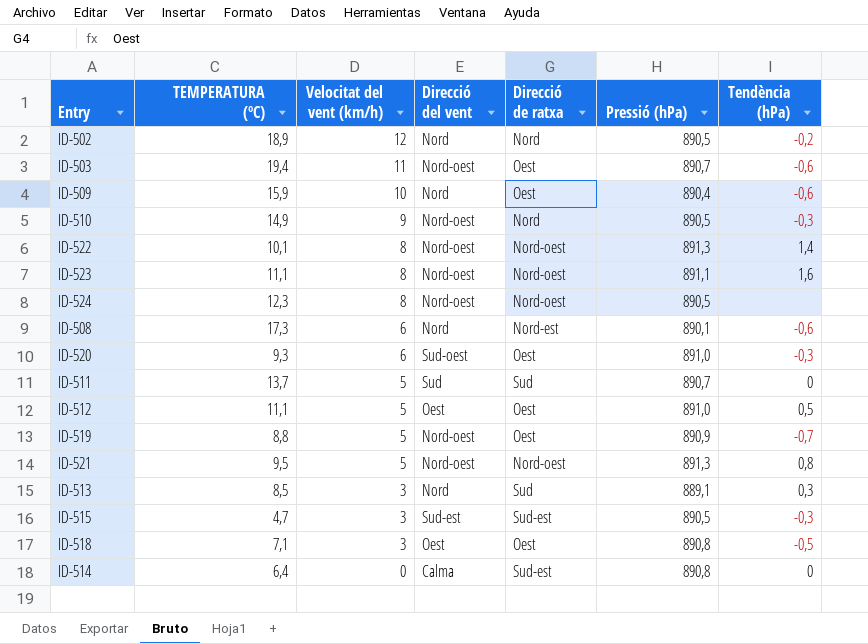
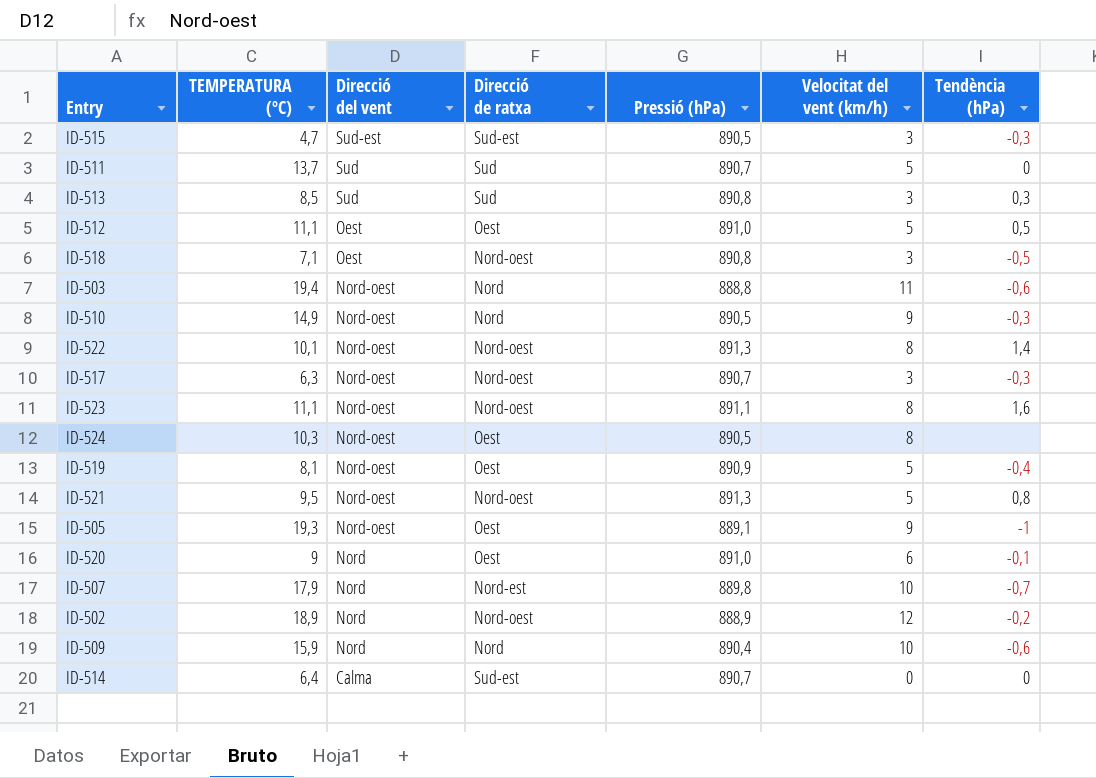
row order: Velocitat del vent (km/h) descending -> Direcció del vent descending
column Velocitat del vent (km/h) | position: 3 -> 6
row ID-508: 17,3 | 6 | Nord | Nord-est | 890,1 | -0,6 -> none
ID-513 | Direcció del vent: Nord -> Sud
ID-513 | Pressió (hPa): 889,1 -> 890,8
ID-518 | Direcció de ratxa: Oest -> Nord-oest
ID-503 | Direcció de ratxa: Oest -> Nord
ID-503 | Pressió (hPa): 890,7 -> 888,8
row ID-517: none -> 6,3 | Nord-oest | Nord-oest | 890,7 | 3 | -0,3
ID-524 | TEMPERATURA (ºC): 12,3 -> 10,3
ID-524 | Direcció de ratxa: Nord-oest -> Oest
ID-519 | TEMPERATURA (ºC): 8,8 -> 8,1
ID-519 | Tendència (hPa): -0,7 -> -0,4
row ID-505: none -> 19,3 | Nord-oest | Oest | 889,1 | 9 | -1
ID-520 | TEMPERATURA (ºC): 9,3 -> 9
ID-520 | Direcció del vent: Sud-oest -> Nord
ID-520 | Tendència (hPa): -0,3 -> -0,1
row ID-507: none -> 17,9 | Nord | Nord-est | 889,8 | 10 | -0,7
ID-502 | Direcció de ratxa: Nord -> Nord-oest
ID-502 | Pressió (hPa): 890,5 -> 888,9
ID-509 | Direcció de ratxa: Oest -> Nord
ID-514 | Pressió (hPa): 890,8 -> 890,7

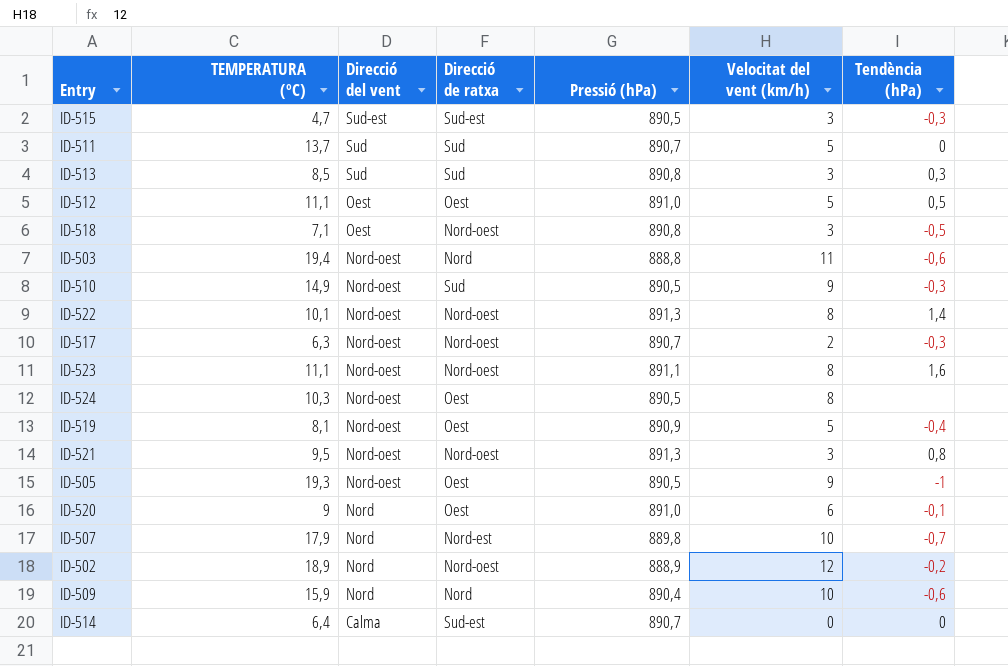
ID-510 | Direcció de ratxa: Nord -> Sud
ID-517 | Velocitat del vent (km/h): 3 -> 2
ID-521 | Velocitat del vent (km/h): 5 -> 3
ID-505 | Pressió (hPa): 889,1 -> 890,5

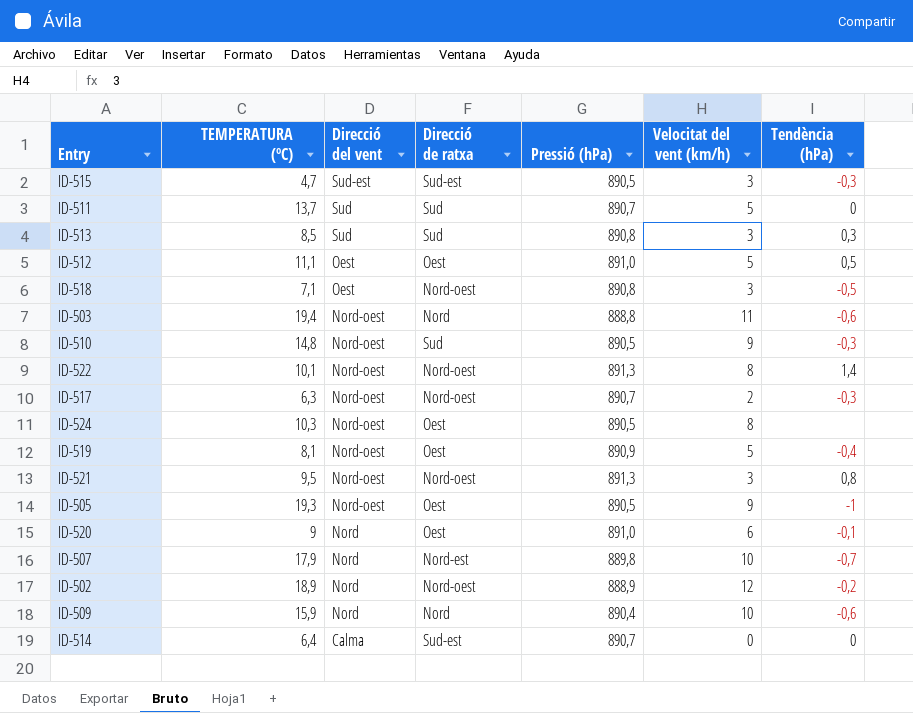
row ID-523: 11,1 | Nord-oest | Nord-oest | 891,1 | 8 | 1,6 -> none
ID-510 | TEMPERATURA (ºC): 14,9 -> 14,8

